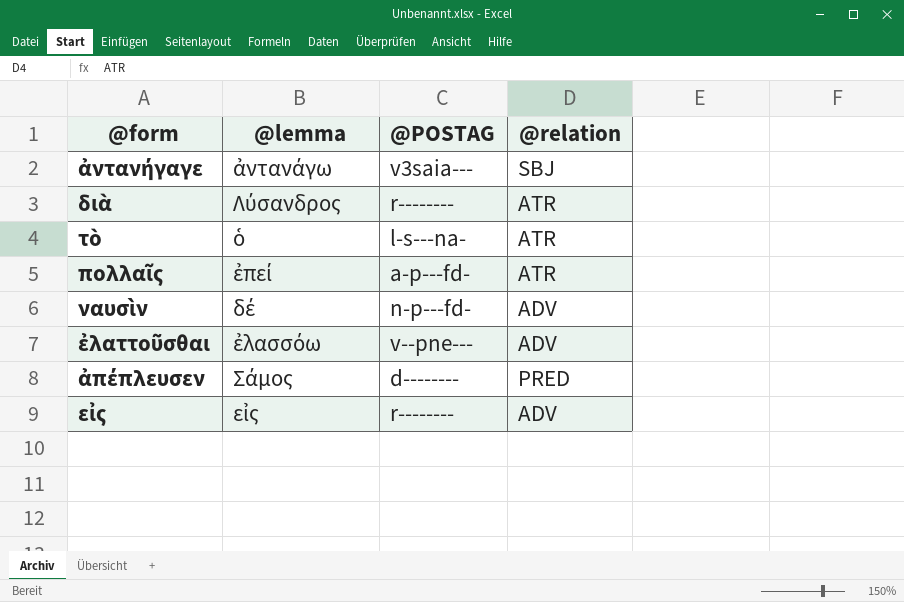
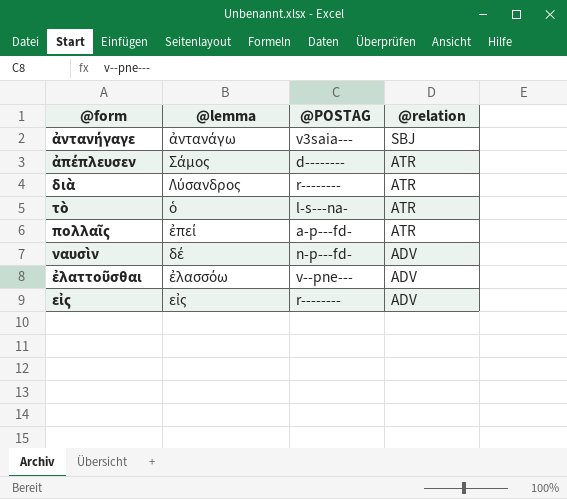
row order: none -> @relation descending
ἀπέπλευσεν | @relation: PRED -> ATR

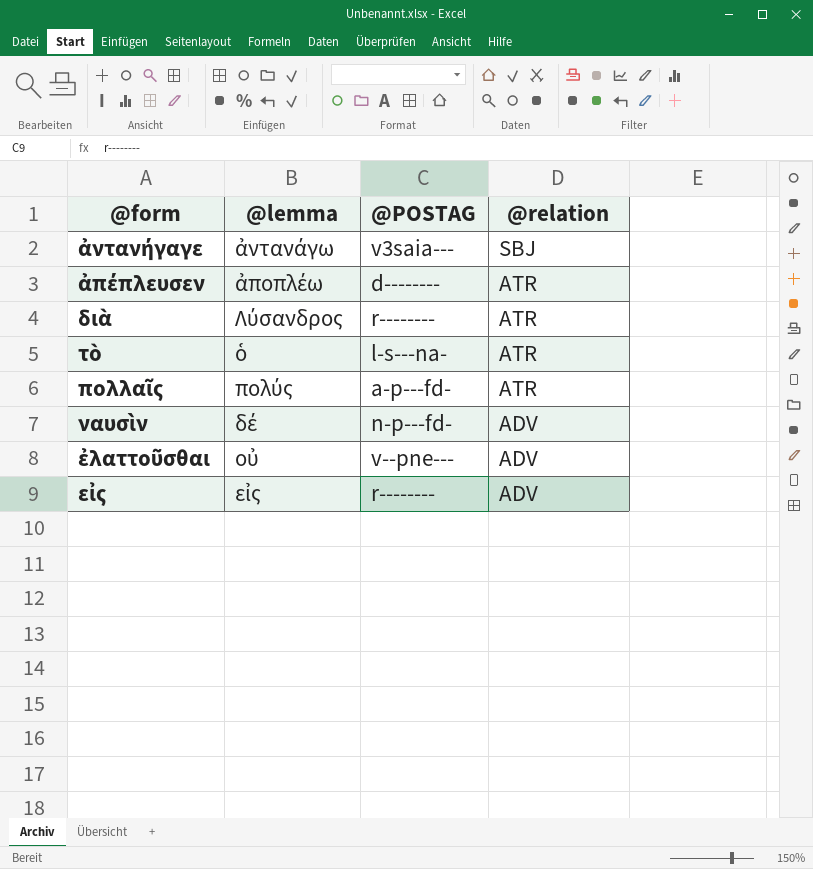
ἀπέπλευσεν | @lemma: Σάμος -> ἀποπλέω
πολλαῖς | @lemma: ἐπεί -> πολύς
ἐλαττοῦσθαι | @lemma: ἐλασσόω -> οὐ

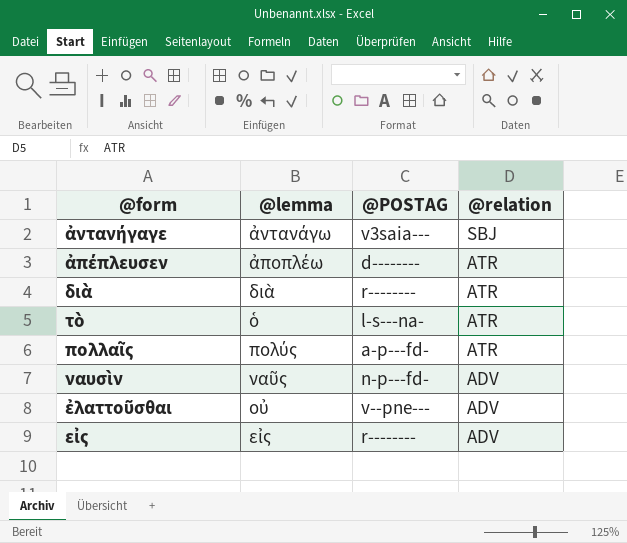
διὰ | @lemma: Λύσανδρος -> διὰ
ναυσὶν | @lemma: δέ -> ναῦς

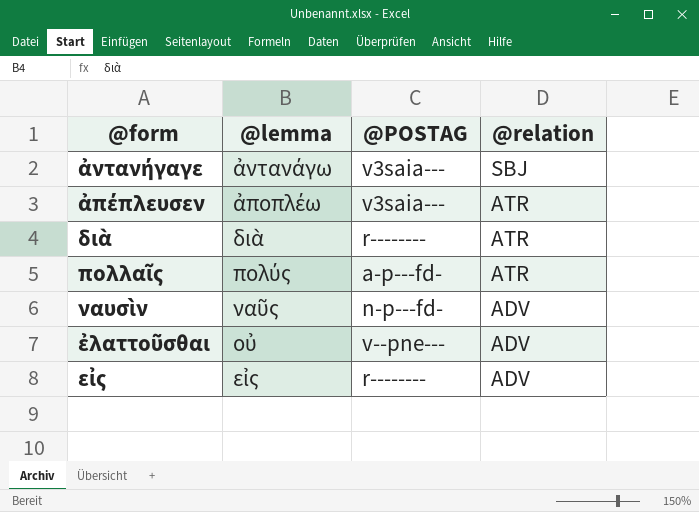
row τὸ: ὁ | l-s---na- | ATR -> none
ἀπέπλευσεν | @POSTAG: d-------- -> v3saia---

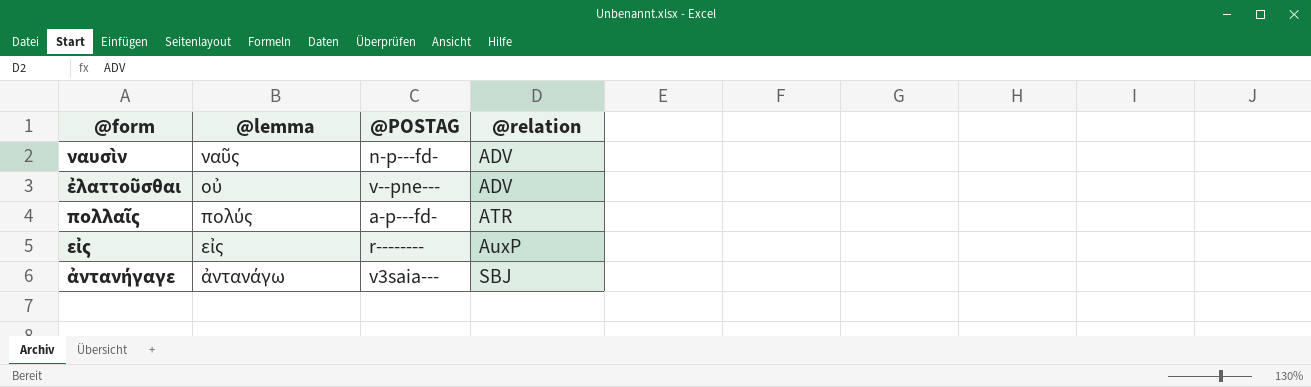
row order: @relation descending -> @relation ascending
row ἀπέπλευσεν: ἀποπλέω | v3saia--- | ATR -> none
row διὰ: διὰ | r-------- | ATR -> none
εἰς | @relation: ADV -> AuxP

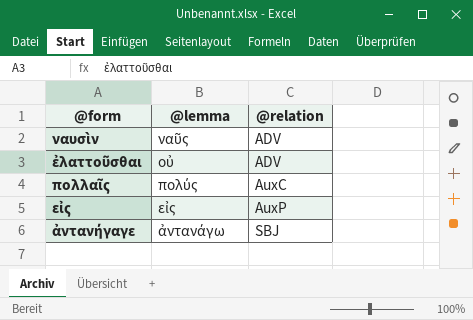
column @POSTAG | position: 3 -> none
πολλαῖς | @relation: ATR -> AuxC

